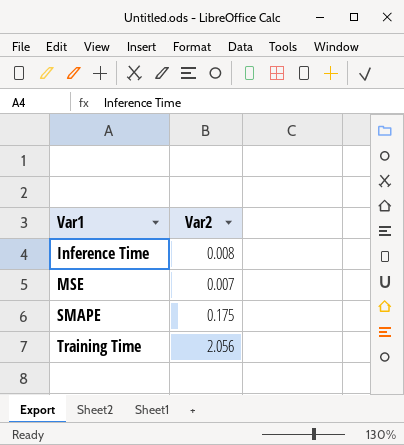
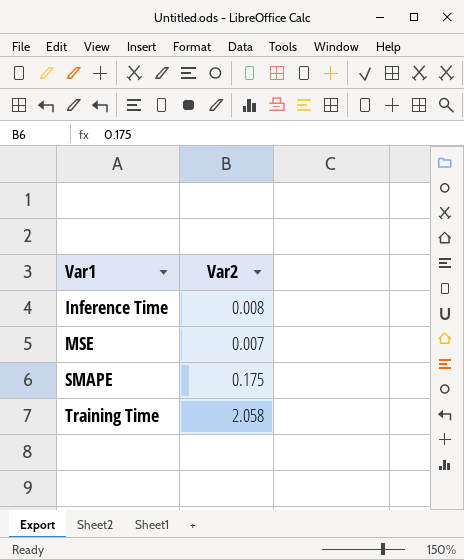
Training Time | Var2: 2.056 -> 2.058

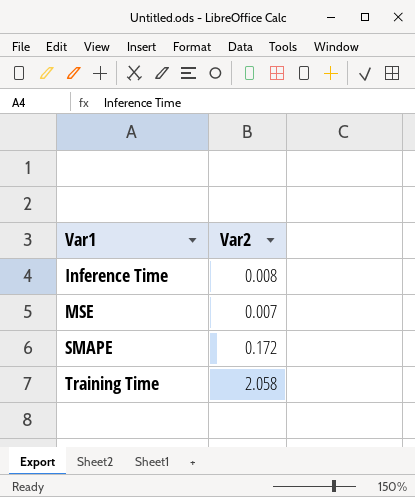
SMAPE | Var2: 0.175 -> 0.172

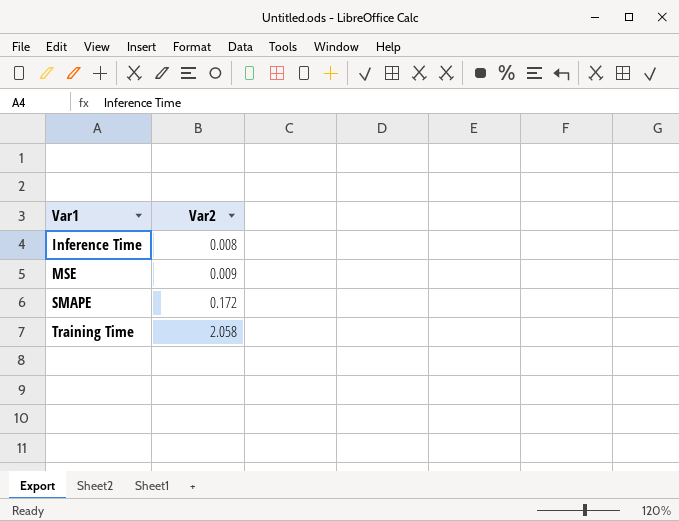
MSE | Var2: 0.007 -> 0.009

